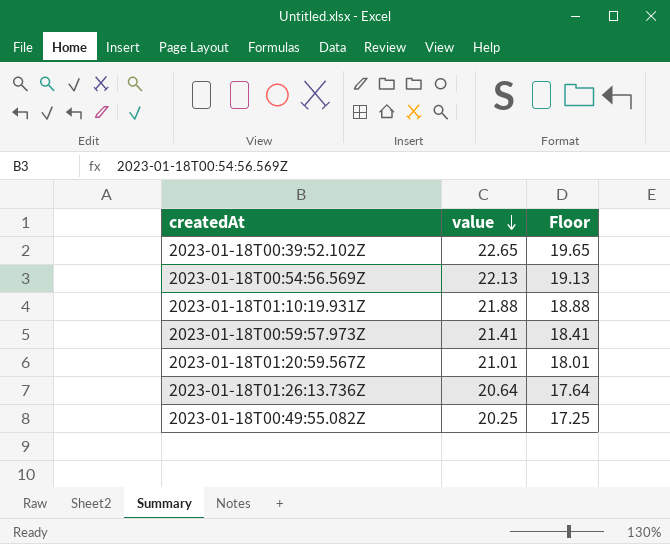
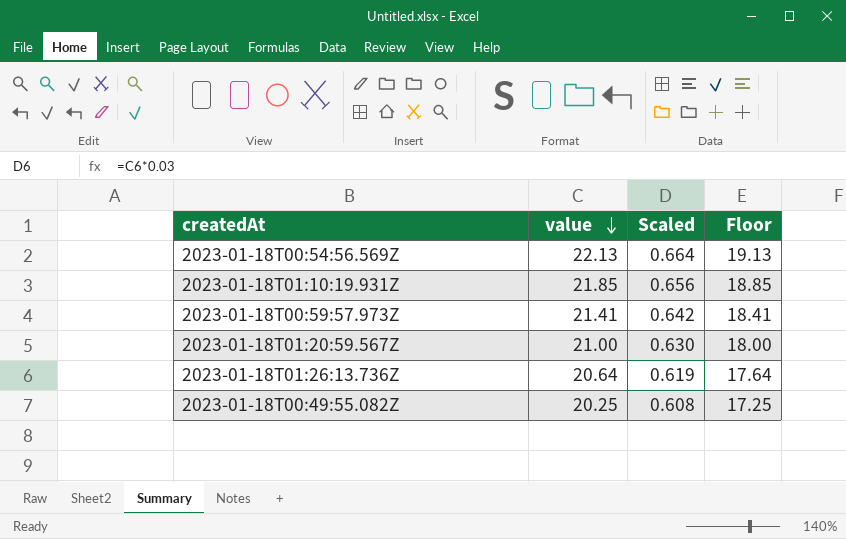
column Scaled | formula: none -> [value] * 0.03
row 2023-01-18T00:39:52.102Z: 22.65 | 19.65 -> none
2023-01-18T01:10:19.931Z | value: 21.88 -> 21.85
2023-01-18T01:10:19.931Z | Floor: 18.88 -> 18.85
2023-01-18T01:20:59.567Z | value: 21.01 -> 21.00
2023-01-18T01:20:59.567Z | Floor: 18.01 -> 18.00

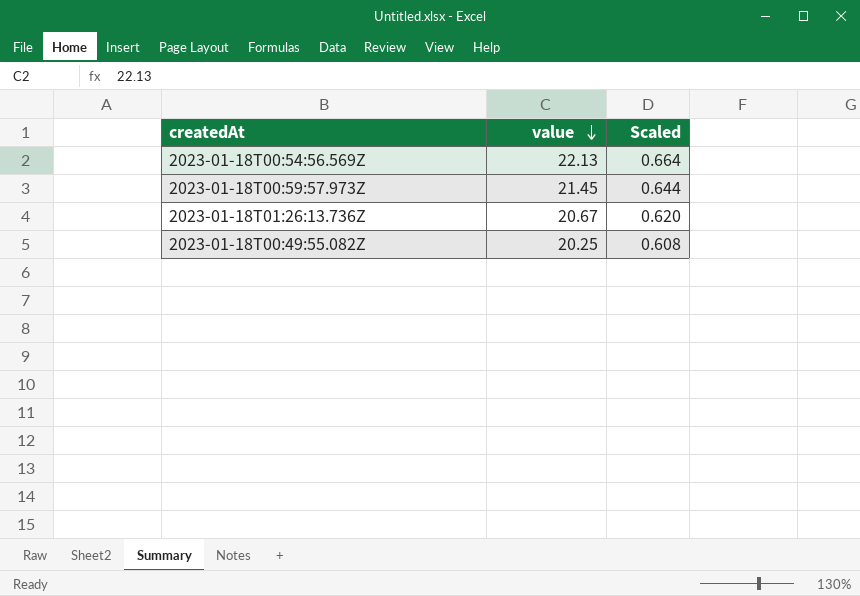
column Floor | formula: [value] - 3 -> none
row 2023-01-18T01:10:19.931Z: 21.85 | 0.656 | 18.85 -> none
row 2023-01-18T01:20:59.567Z: 21.00 | 0.630 | 18.00 -> none
2023-01-18T00:59:57.973Z | value: 21.41 -> 21.45
2023-01-18T00:59:57.973Z | Scaled: 0.642 -> 0.644
2023-01-18T01:26:13.736Z | value: 20.64 -> 20.67
2023-01-18T01:26:13.736Z | Scaled: 0.619 -> 0.620

